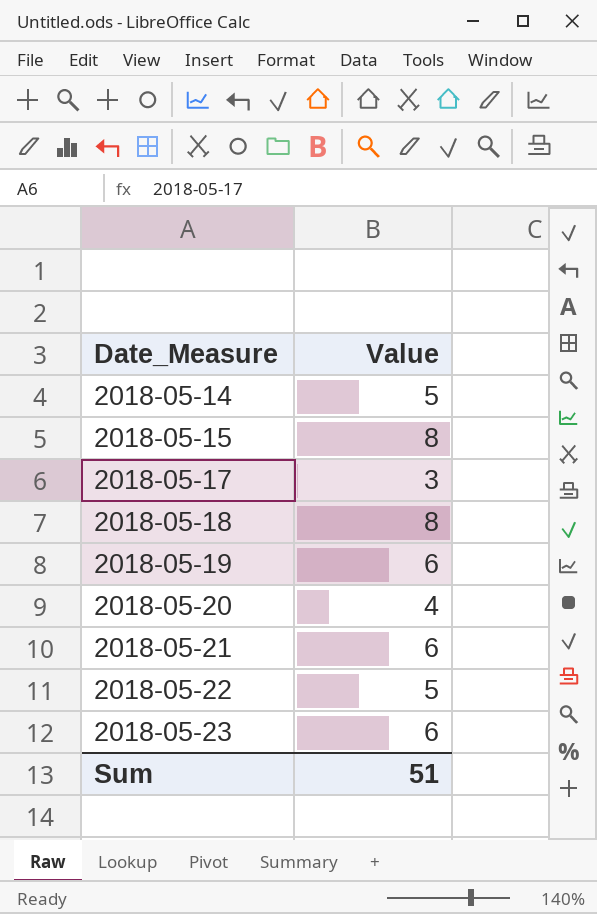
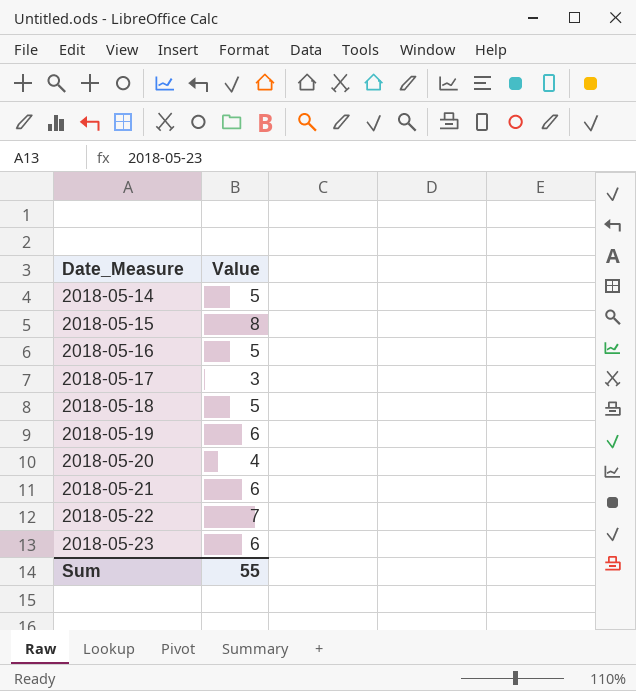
row 2018-05-16: none -> 5
2018-05-18 | Value: 8 -> 5
2018-05-22 | Value: 5 -> 7
Sum | Value: 51 -> 55

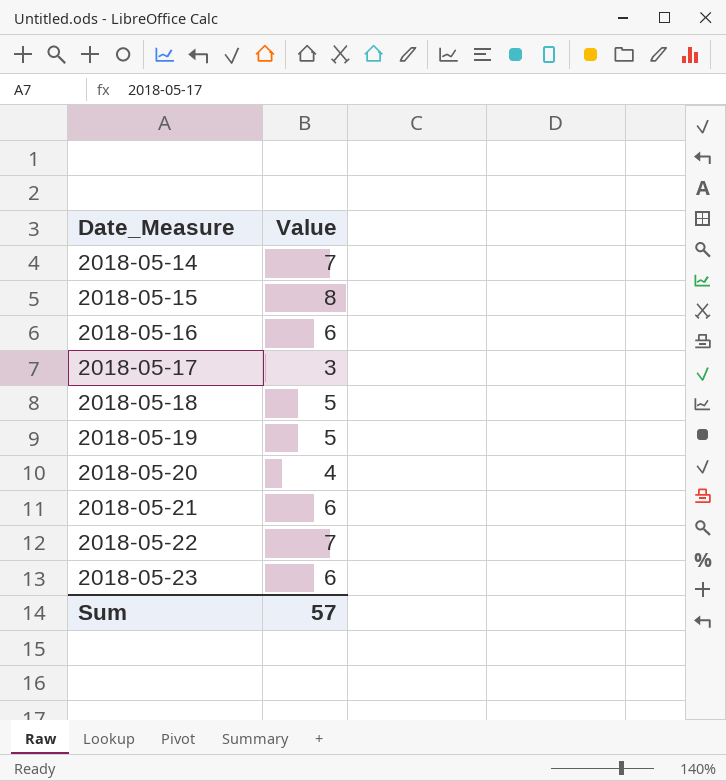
2018-05-14 | Value: 5 -> 7
2018-05-16 | Value: 5 -> 6
2018-05-19 | Value: 6 -> 5
Sum | Value: 55 -> 57

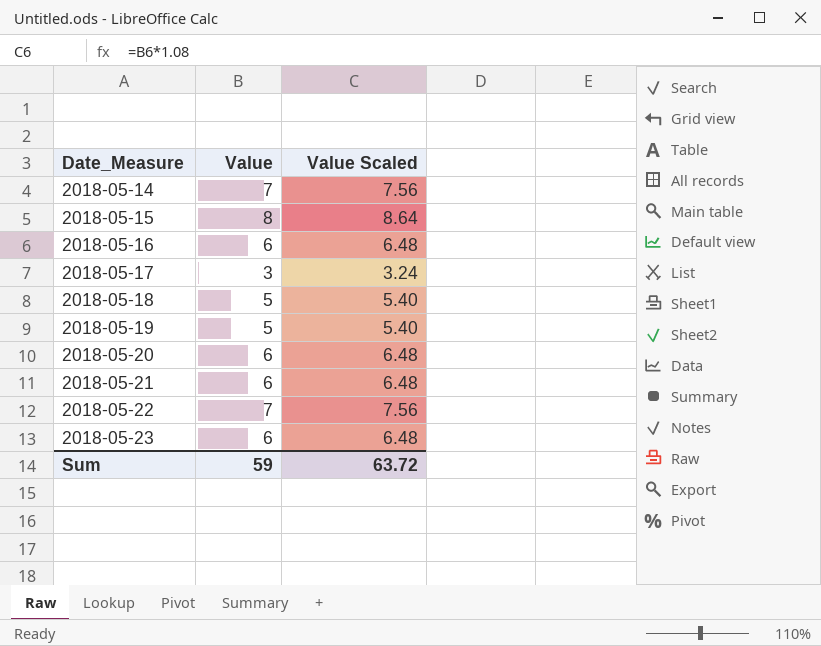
column Value Scaled | formula: none -> [Value] * 1.08
2018-05-20 | Value: 4 -> 6
Sum | Value: 57 -> 59

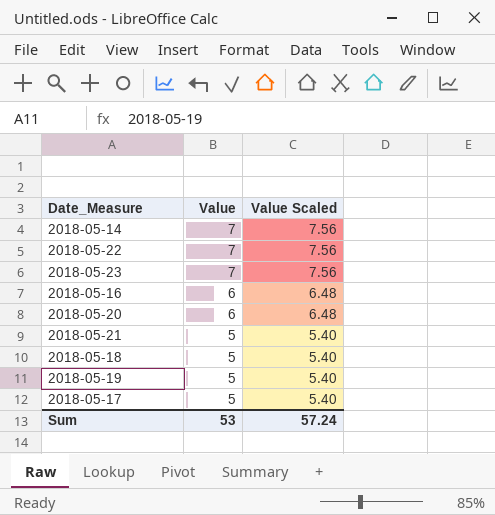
row order: Date_Measure ascending -> Value descending
row 2018-05-15: 8 | 8.64 -> none
2018-05-23 | Value: 6 -> 7
2018-05-23 | Value Scaled: 6.48 -> 7.56
2018-05-21 | Value: 6 -> 5
2018-05-21 | Value Scaled: 6.48 -> 5.40
2018-05-17 | Value: 3 -> 5
2018-05-17 | Value Scaled: 3.24 -> 5.40
Sum | Value: 59 -> 53
Sum | Value Scaled: 63.72 -> 57.24

